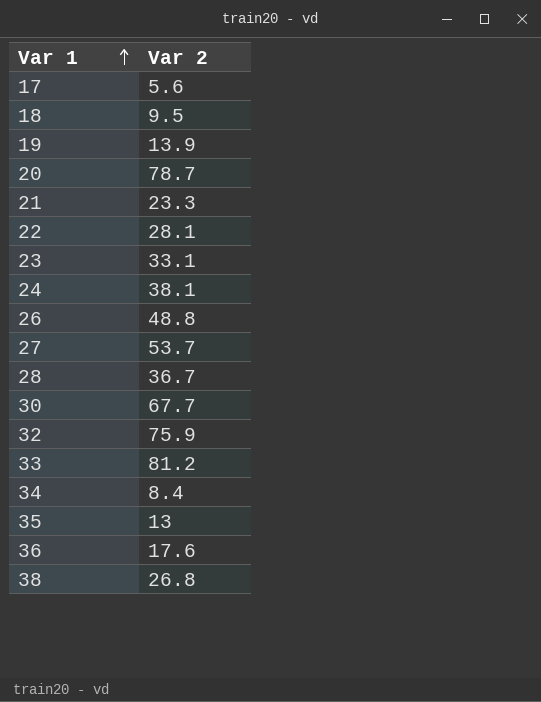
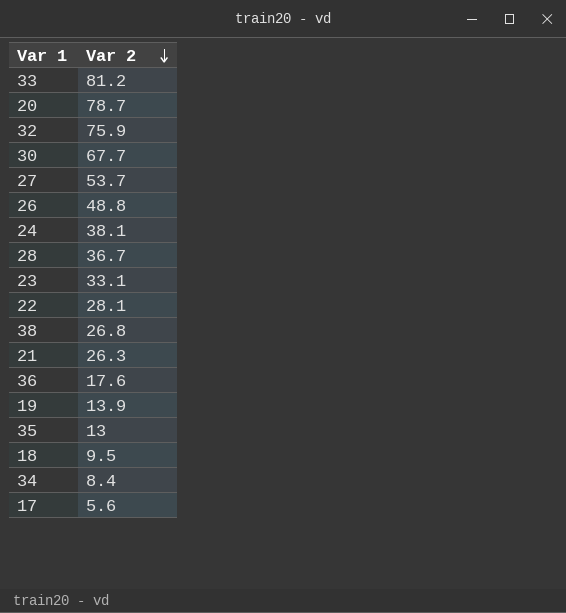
row order: Var 1 ascending -> Var 2 descending
21 | Var 2: 23.3 -> 26.3

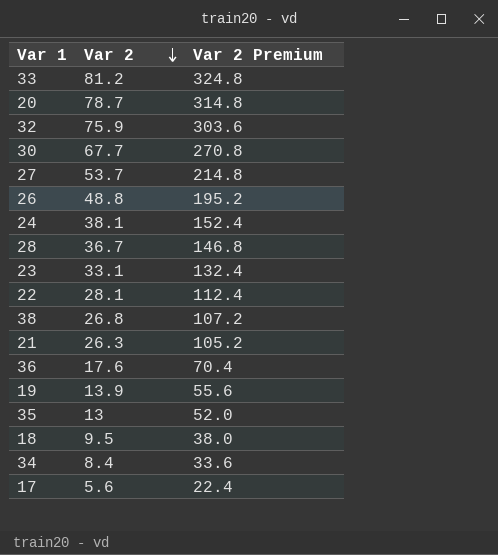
column Var 2 Premium | formula: none -> [Var 2] * 4

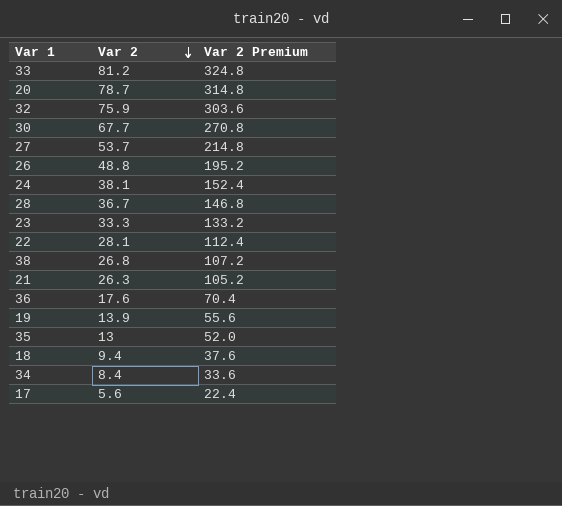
23 | Var 2: 33.1 -> 33.3
23 | Var 2 Premium: 132.4 -> 133.2
18 | Var 2: 9.5 -> 9.4
18 | Var 2 Premium: 38.0 -> 37.6

